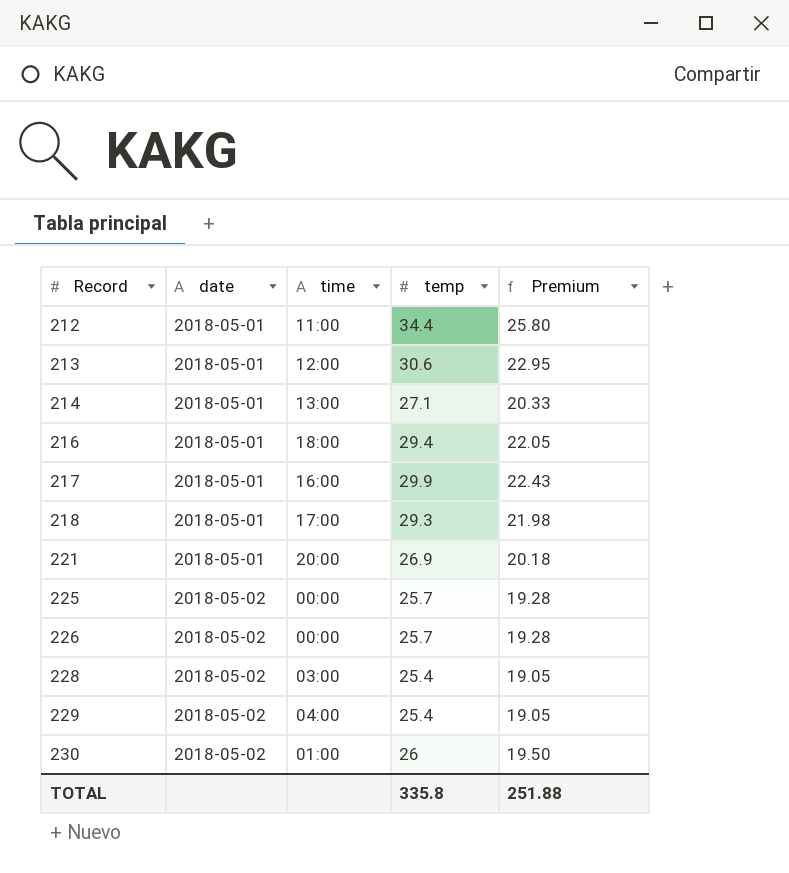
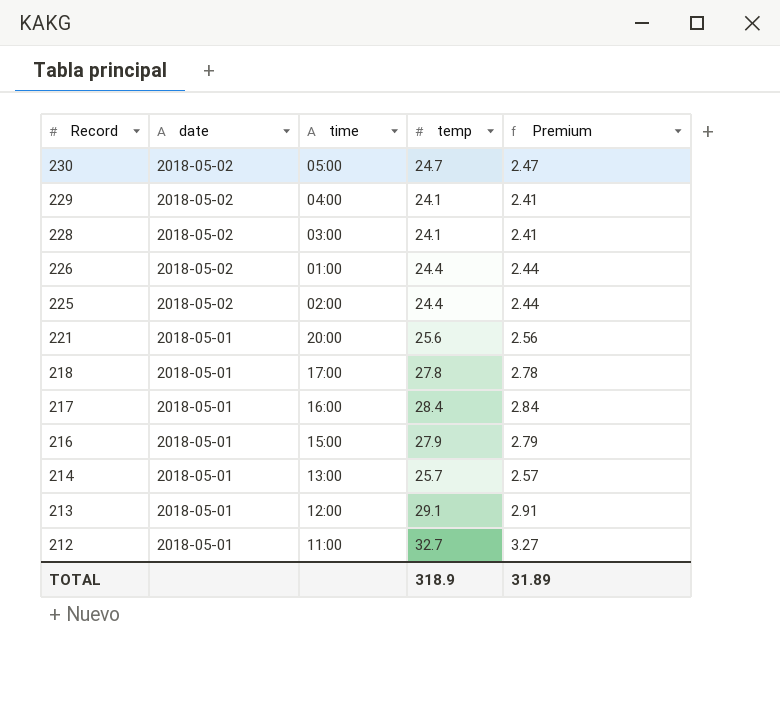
row order: Record ascending -> Record descending
column Premium | formula: [temp] * 0.75 -> [temp] * 0.1
230 | time: 01:00 -> 05:00
230 | temp: 26 -> 24.7
229 | temp: 25.4 -> 24.1
228 | temp: 25.4 -> 24.1
226 | time: 00:00 -> 01:00
226 | temp: 25.7 -> 24.4
225 | time: 00:00 -> 02:00
225 | temp: 25.7 -> 24.4
221 | temp: 26.9 -> 25.6
218 | temp: 29.3 -> 27.8
217 | temp: 29.9 -> 28.4
216 | time: 18:00 -> 15:00
216 | temp: 29.4 -> 27.9
214 | temp: 27.1 -> 25.7
213 | temp: 30.6 -> 29.1
212 | temp: 34.4 -> 32.7
TOTAL | temp: 335.8 -> 318.9
TOTAL | Premium: 251.88 -> 31.89

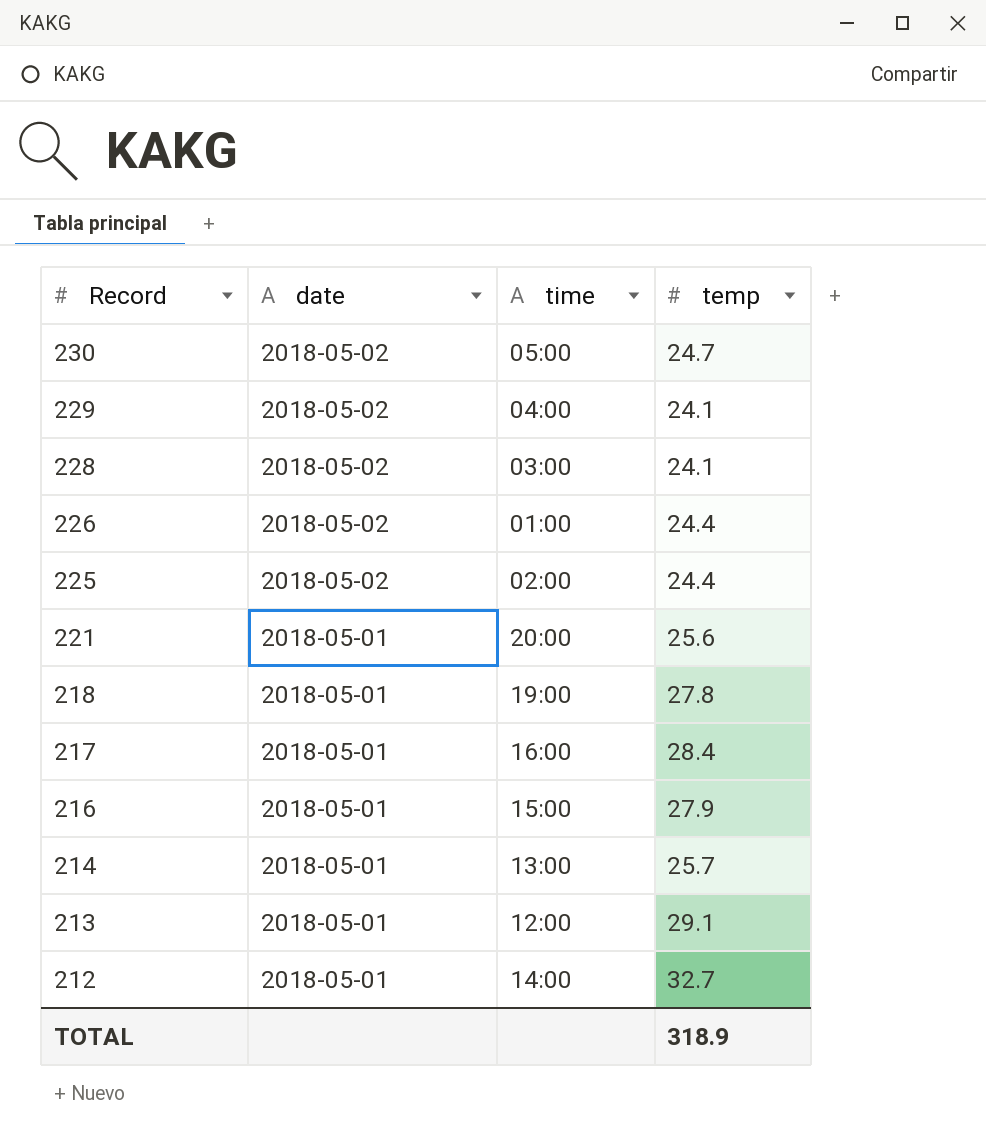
column Premium | formula: [temp] * 0.1 -> none
218 | time: 17:00 -> 19:00
212 | time: 11:00 -> 14:00

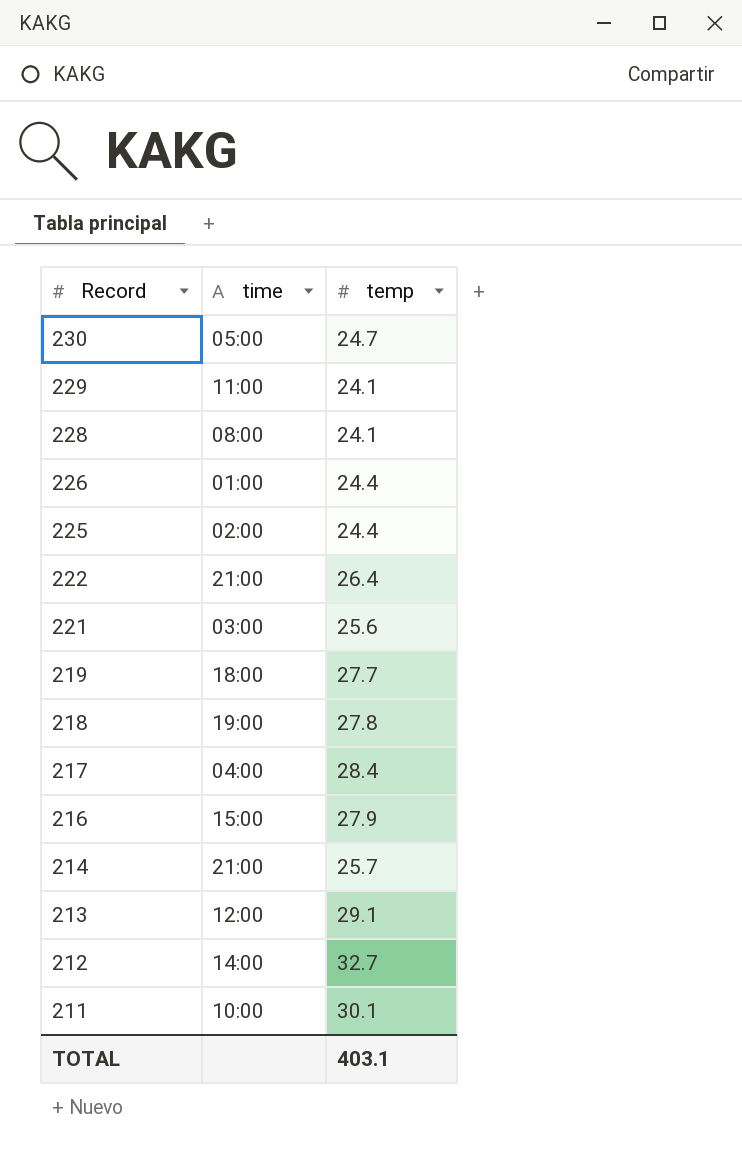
column date | position: 2 -> none
229 | time: 04:00 -> 11:00
228 | time: 03:00 -> 08:00
row 222: none -> 21:00 | 26.4
221 | time: 20:00 -> 03:00
row 219: none -> 18:00 | 27.7
217 | time: 16:00 -> 04:00
214 | time: 13:00 -> 21:00
row 211: none -> 10:00 | 30.1
TOTAL | temp: 318.9 -> 403.1

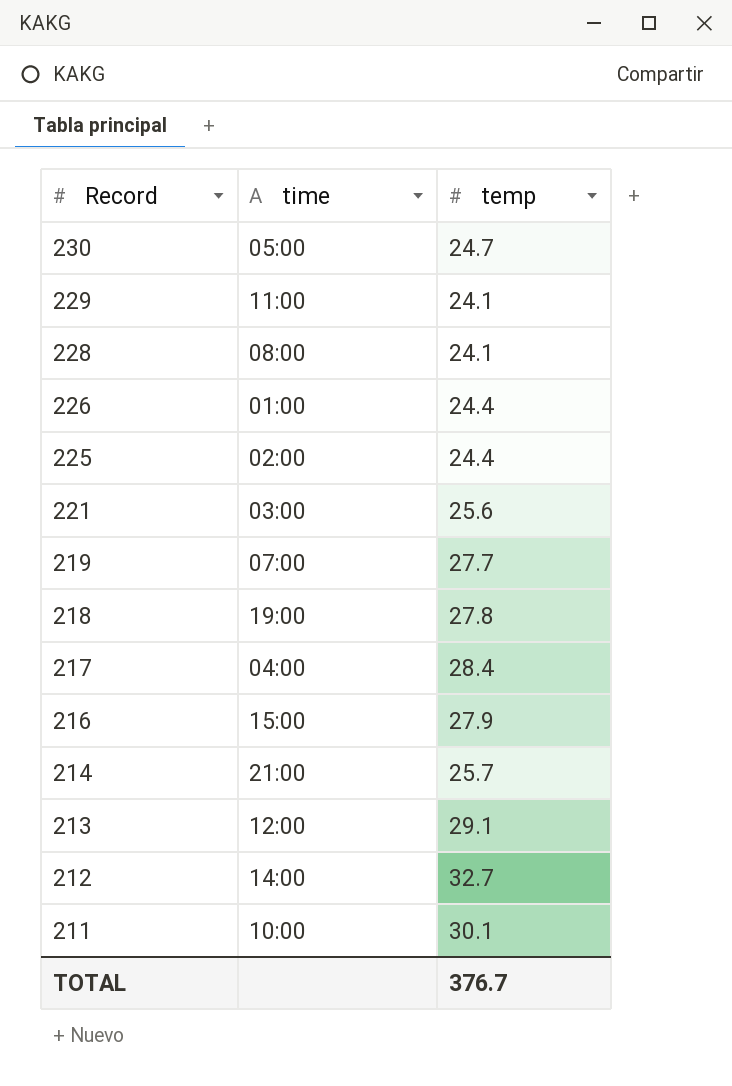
row 222: 21:00 | 26.4 -> none
219 | time: 18:00 -> 07:00
TOTAL | temp: 403.1 -> 376.7

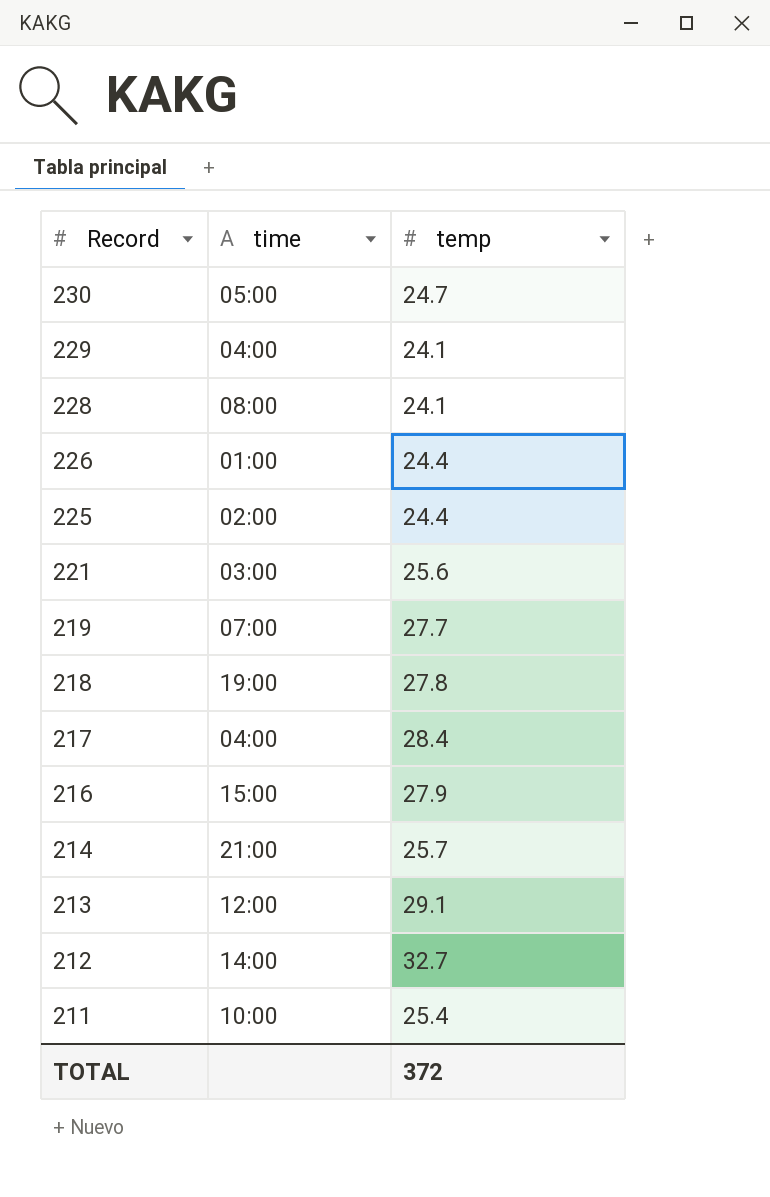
229 | time: 11:00 -> 04:00
211 | temp: 30.1 -> 25.4
TOTAL | temp: 376.7 -> 372

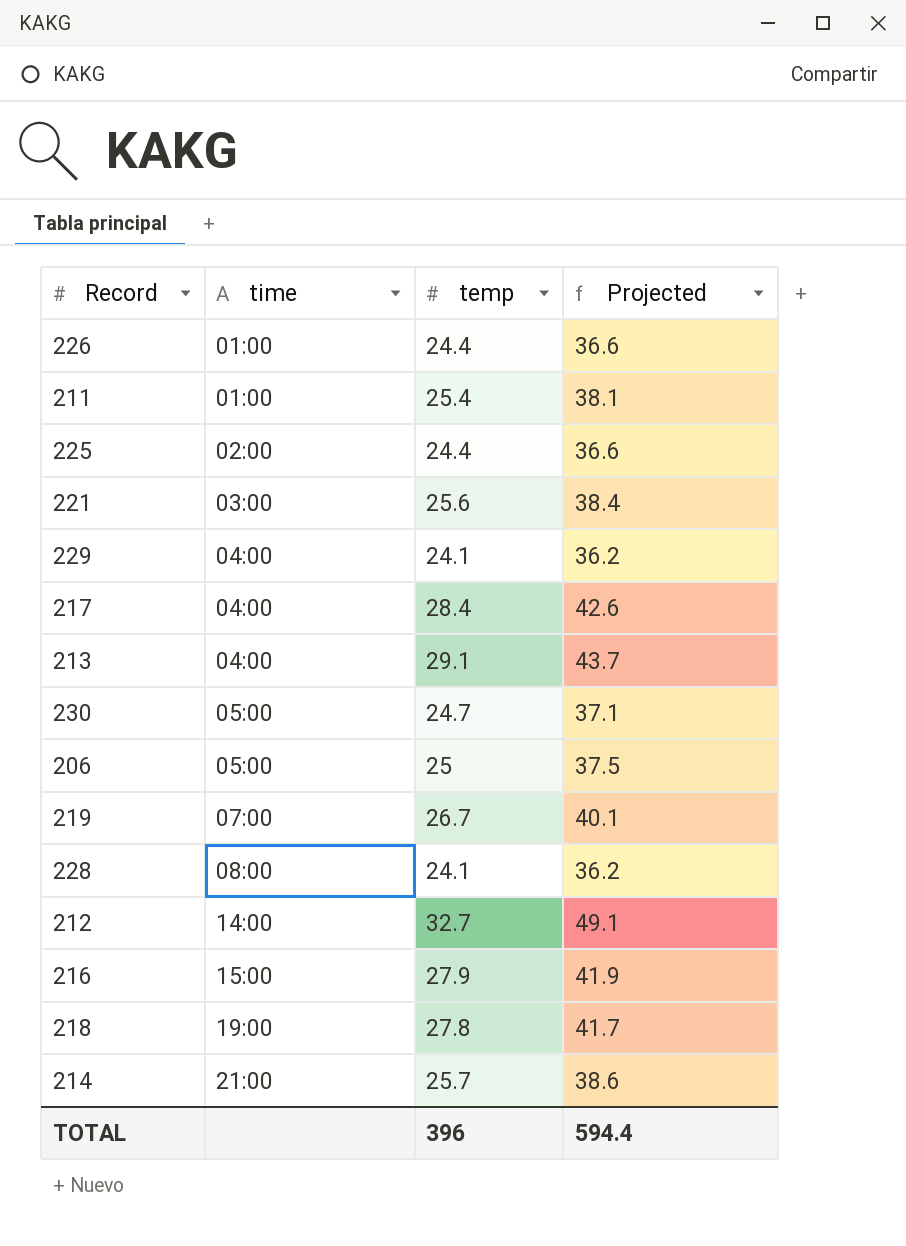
row order: Record descending -> time ascending
column Projected | formula: none -> [temp] * 1.5
211 | time: 10:00 -> 01:00
213 | time: 12:00 -> 04:00
row 206: none -> 05:00 | 25 | 37.5
219 | temp: 27.7 -> 26.7
TOTAL | temp: 372 -> 396

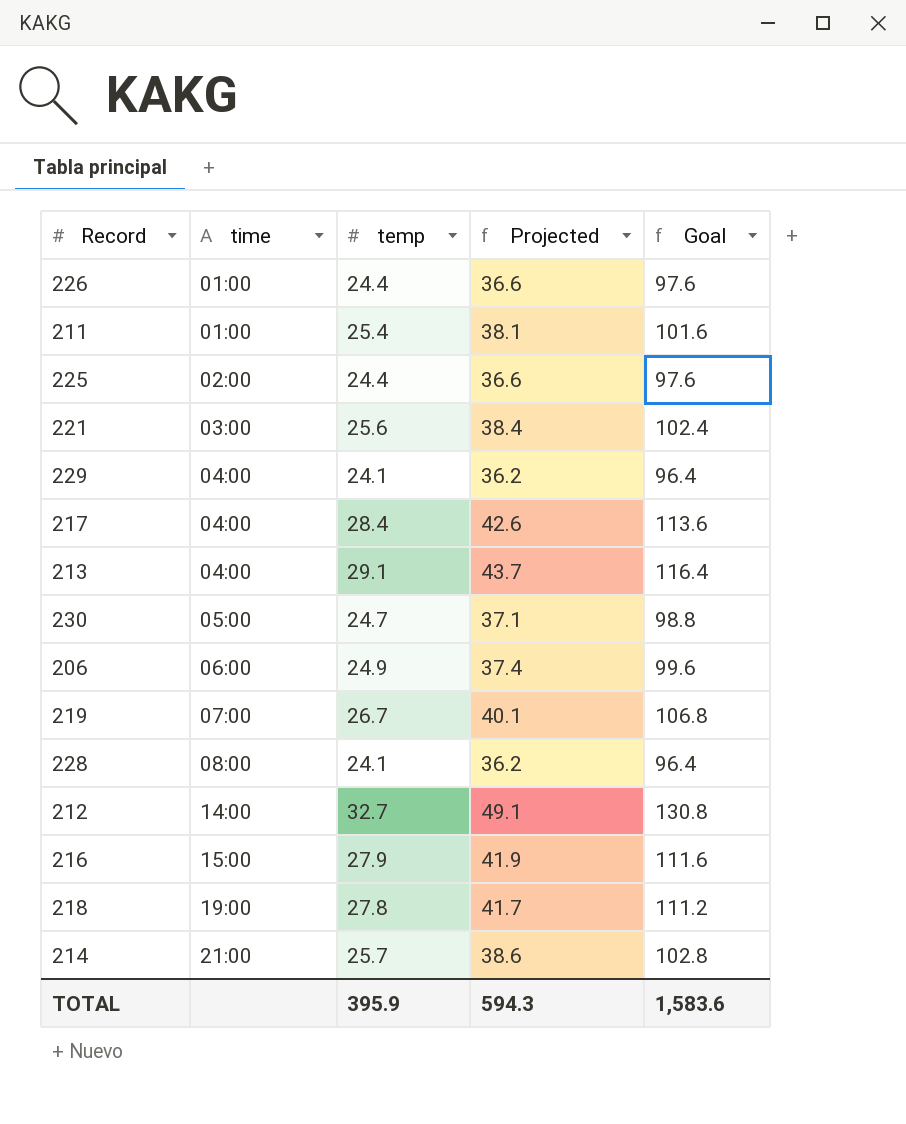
column Goal | formula: none -> [temp] * 4
206 | time: 05:00 -> 06:00
206 | temp: 25 -> 24.9
206 | Projected: 37.5 -> 37.4
TOTAL | temp: 396 -> 395.9
TOTAL | Projected: 594.4 -> 594.3

